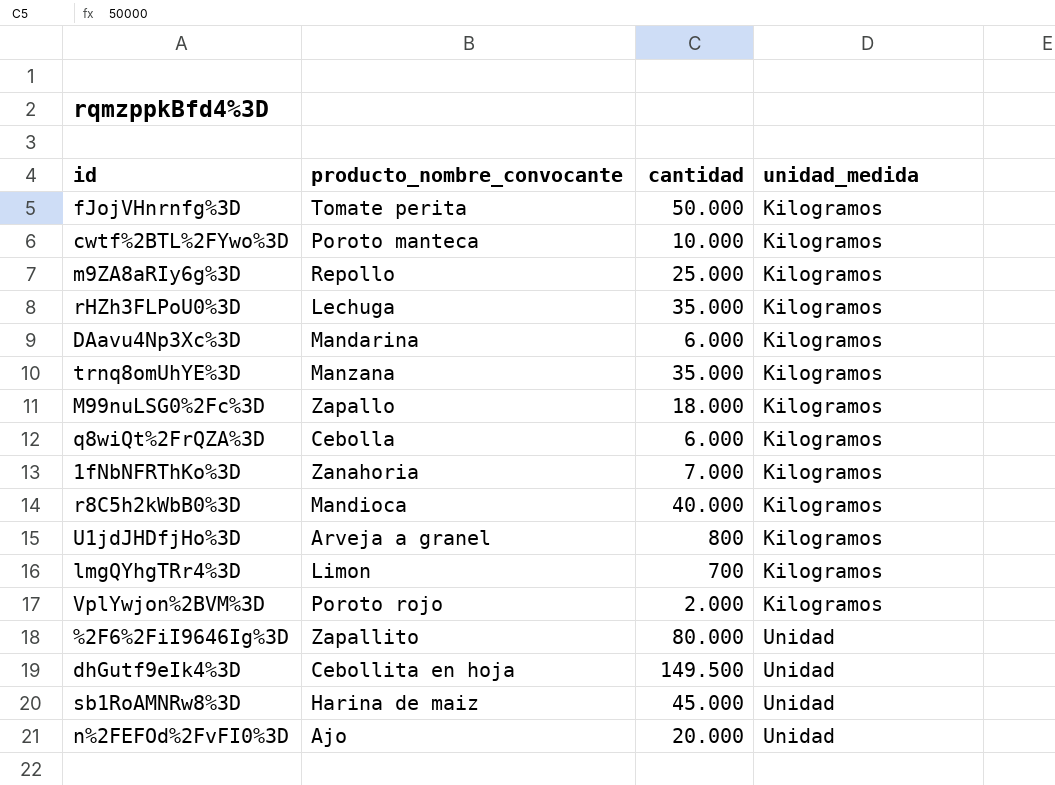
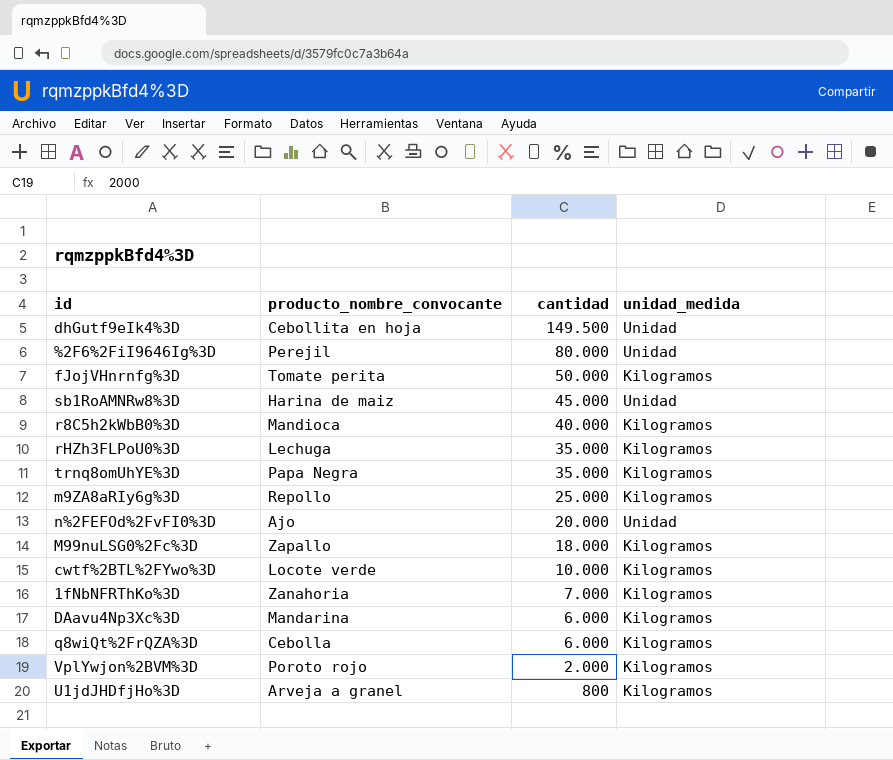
row order: unidad_medida ascending -> cantidad descending
row lmgQYhgTRr4%3D: Limon | 700 | Kilogramos -> none
%2F6%2FiI9646Ig%3D | producto_nombre_convocante: Zapallito -> Perejil
trnq8omUhYE%3D | producto_nombre_convocante: Manzana -> Papa Negra
cwtf%2BTL%2FYwo%3D | producto_nombre_convocante: Poroto manteca -> Locote verde

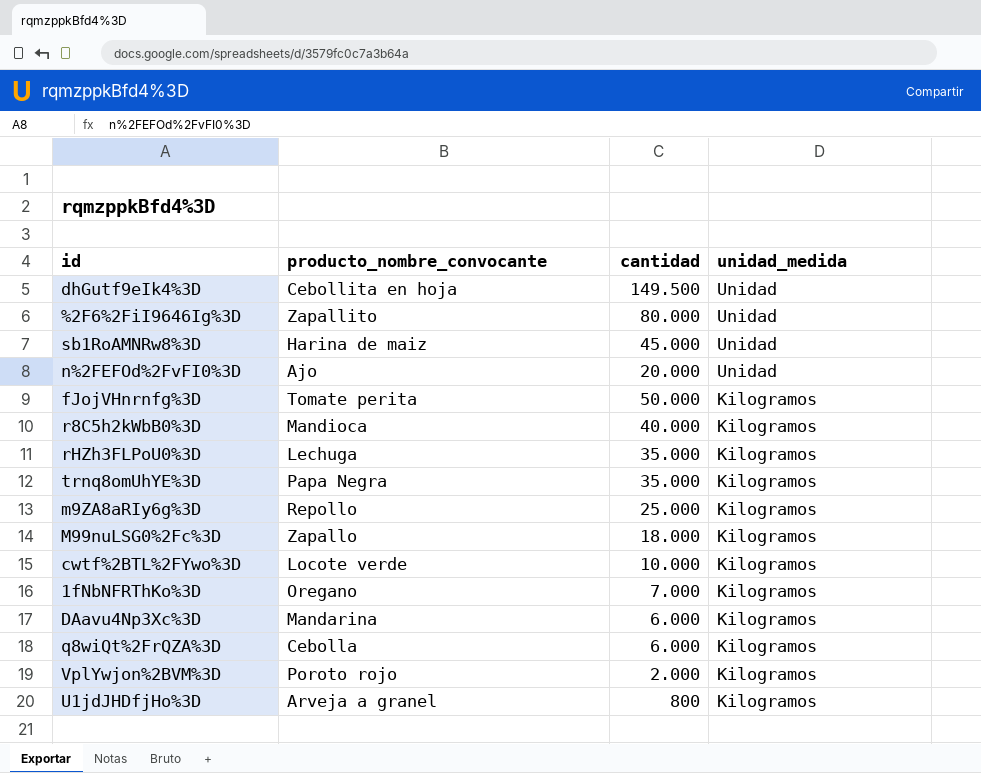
row order: cantidad descending -> unidad_medida descending
%2F6%2FiI9646Ig%3D | producto_nombre_convocante: Perejil -> Zapallito
1fNbNFRThKo%3D | producto_nombre_convocante: Zanahoria -> Oregano

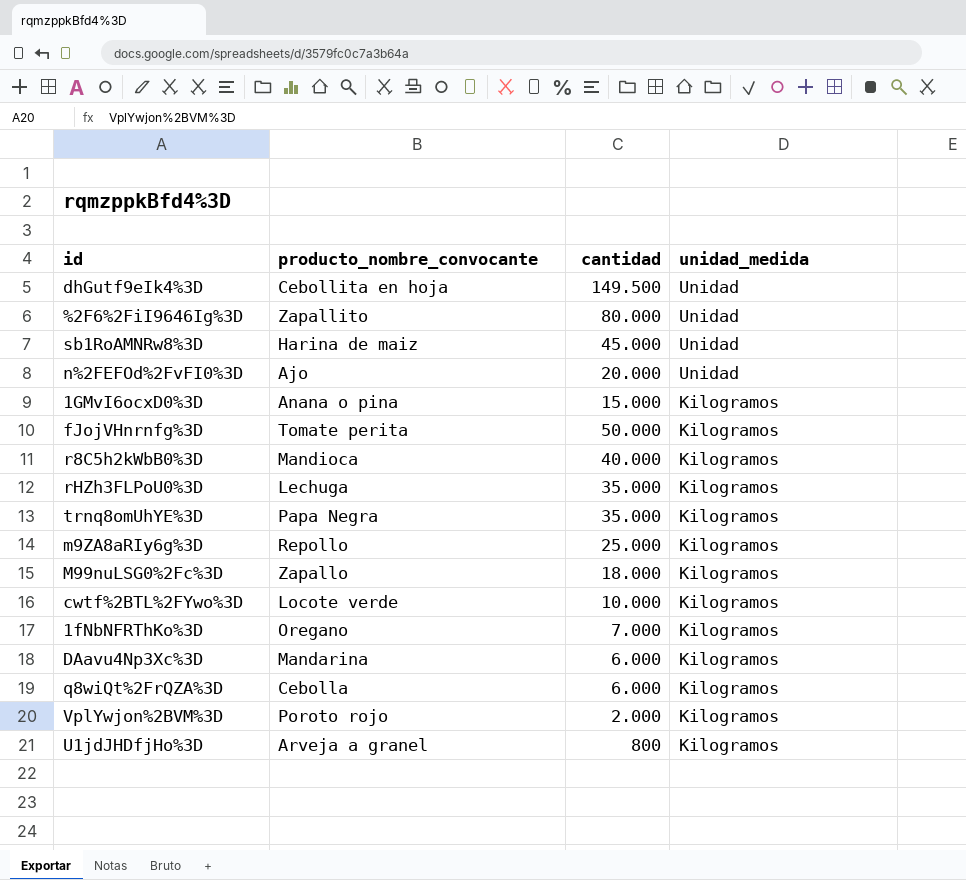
row 1GMvI6ocxD0%3D: none -> Anana o pina | 15.000 | Kilogramos

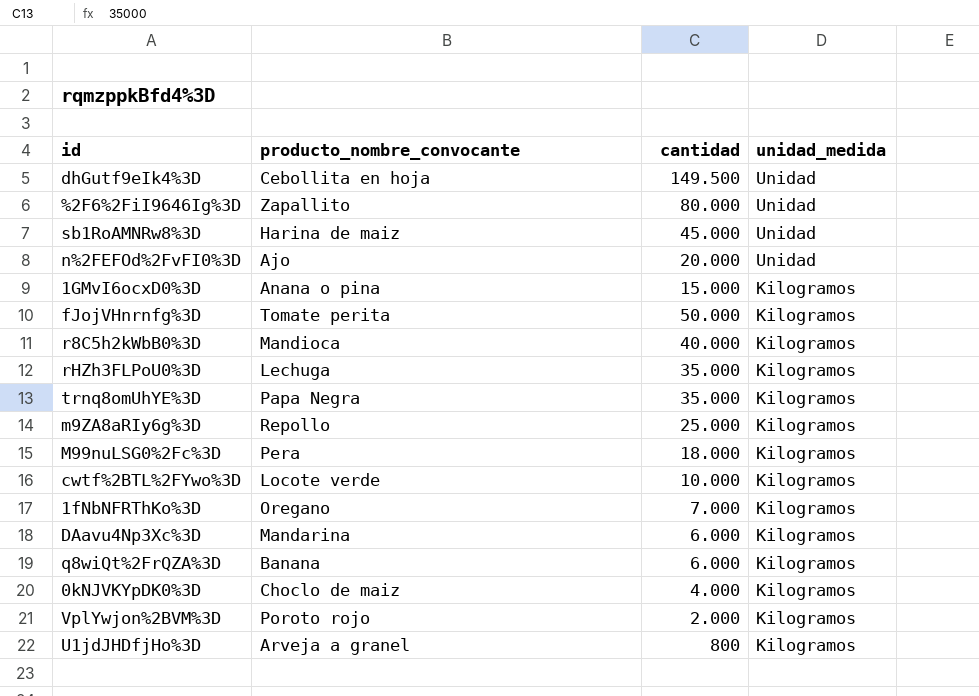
M99nuLSG0%2Fc%3D | producto_nombre_convocante: Zapallo -> Pera
q8wiQt%2FrQZA%3D | producto_nombre_convocante: Cebolla -> Banana
row 0kNJVKYpDK0%3D: none -> Choclo de maiz | 4.000 | Kilogramos

